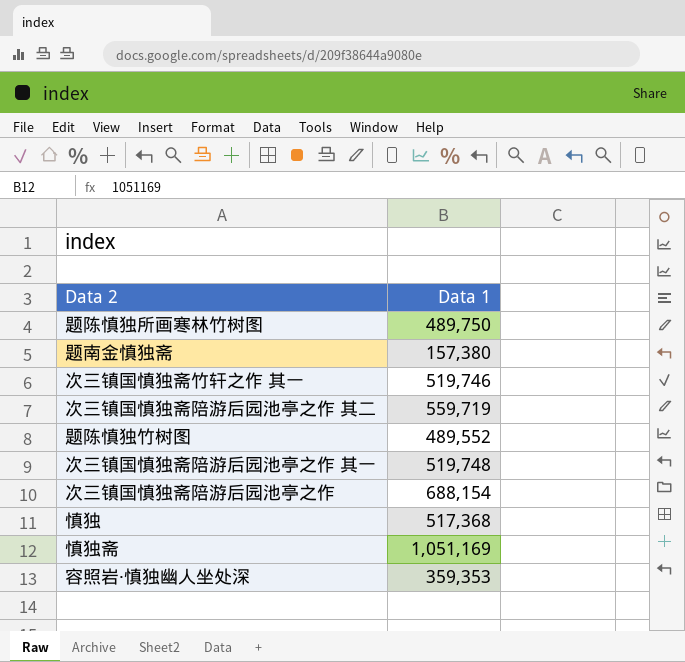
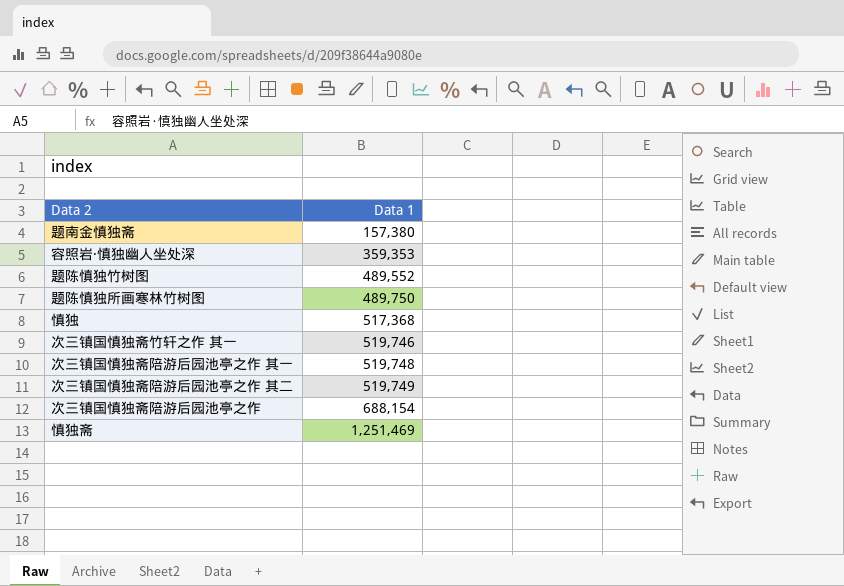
row order: none -> Data 1 ascending
次三镇国慎独斋陪游后园池亭之作 其二 | Data 1: 559,719 -> 519,749
慎独斋 | Data 1: 1,051,169 -> 1,251,469

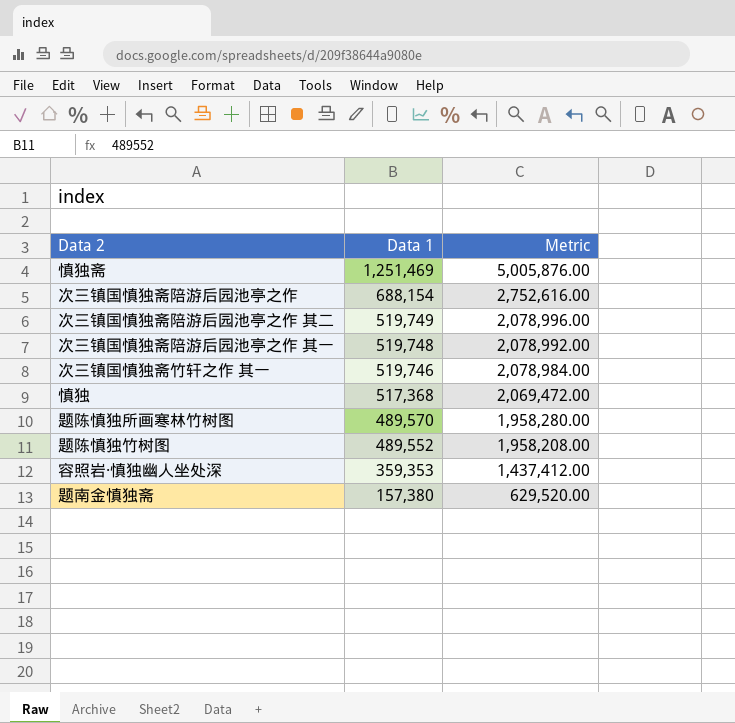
row order: Data 1 ascending -> Data 1 descending
column Metric | formula: none -> [Data 1] * 4
题陈慎独所画寒林竹树图 | Data 1: 489,750 -> 489,570

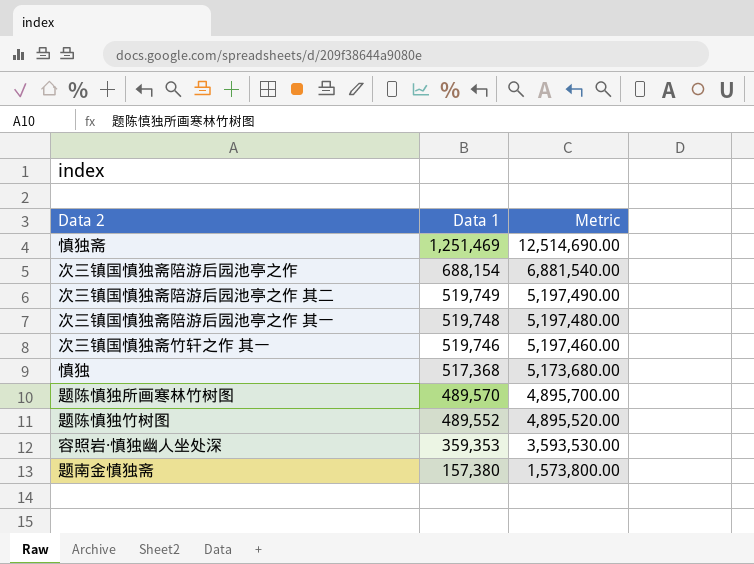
column Metric | formula: [Data 1] * 4 -> [Data 1] * 10

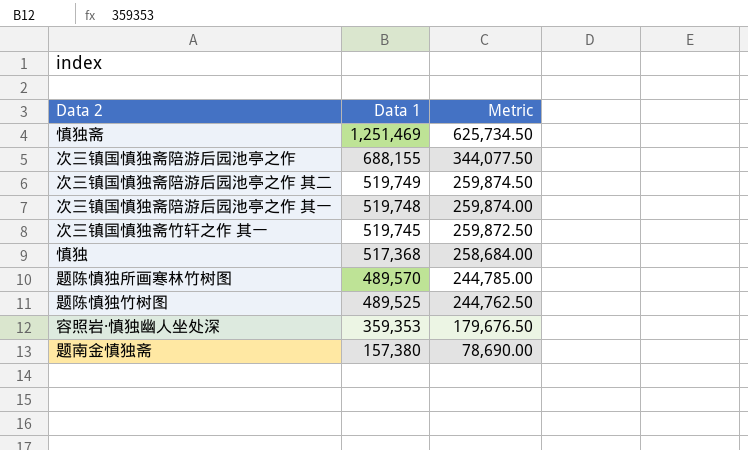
column Metric | formula: [Data 1] * 10 -> [Data 1] * 0.5
次三镇国慎独斋陪游后园池亭之作 | Data 1: 688,154 -> 688,155
次三镇国慎独斋竹轩之作 其一 | Data 1: 519,746 -> 519,745
题陈慎独竹树图 | Data 1: 489,552 -> 489,525

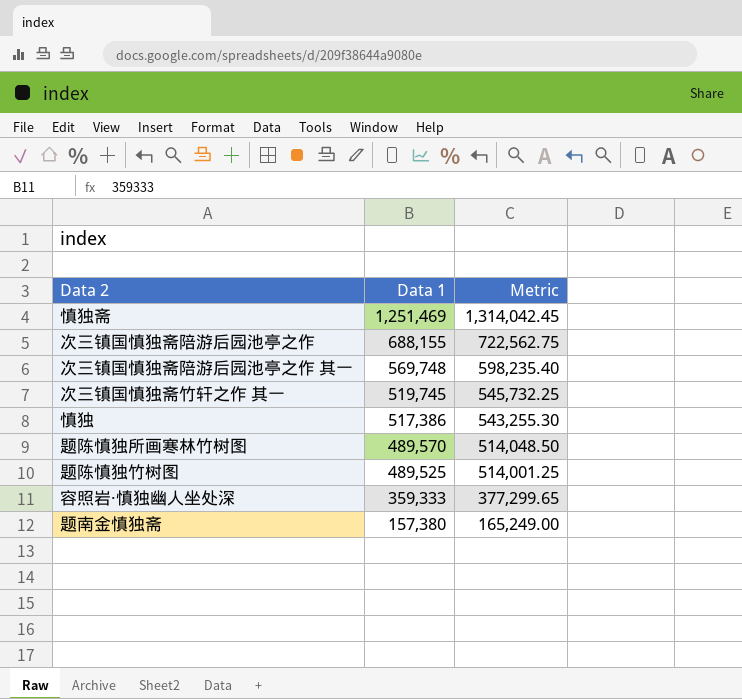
column Metric | formula: [Data 1] * 0.5 -> [Data 1] * 1.05
row 次三镇国慎独斋陪游后园池亭之作 其二: 519,749 | 259,874.50 -> none
次三镇国慎独斋陪游后园池亭之作 其一 | Data 1: 519,748 -> 569,748
慎独 | Data 1: 517,368 -> 517,386
容照岩·慎独幽人坐处深 | Data 1: 359,353 -> 359,333

